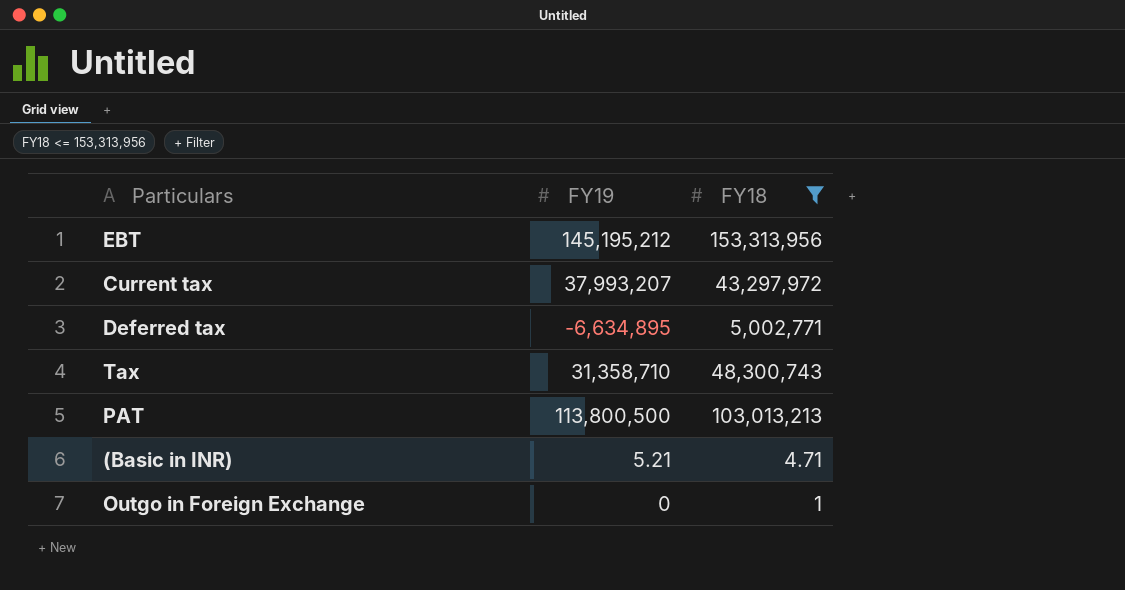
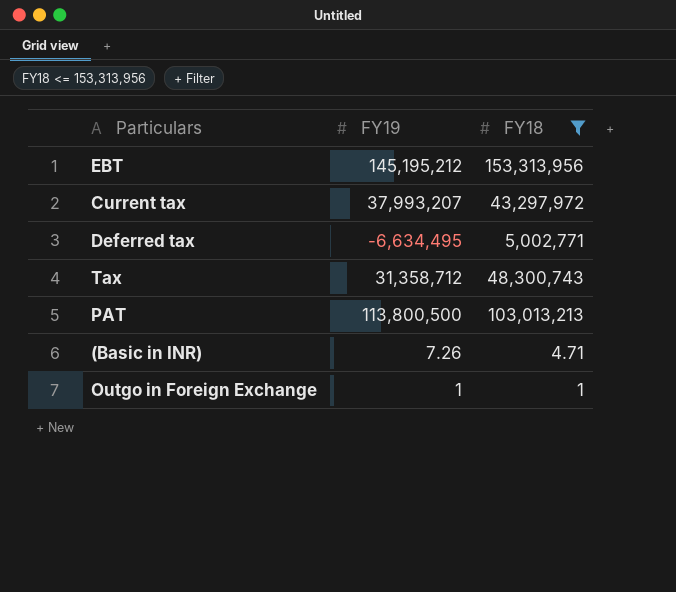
Deferred tax | FY19: -6,634,895 -> -6,634,495
Tax | FY19: 31,358,710 -> 31,358,712
(Basic in INR) | FY19: 5.21 -> 7.26
Outgo in Foreign Exchange | FY19: 0 -> 1

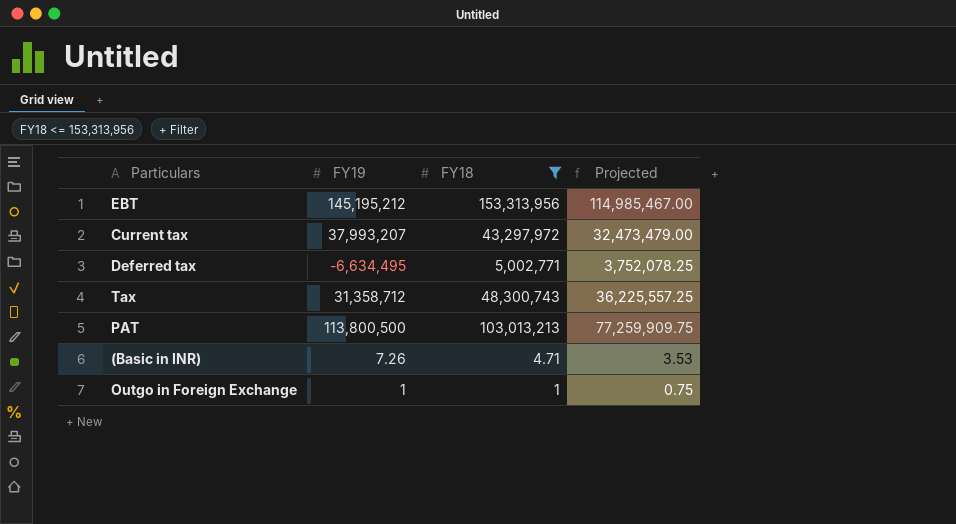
column Projected | formula: none -> [FY18] * 0.75

